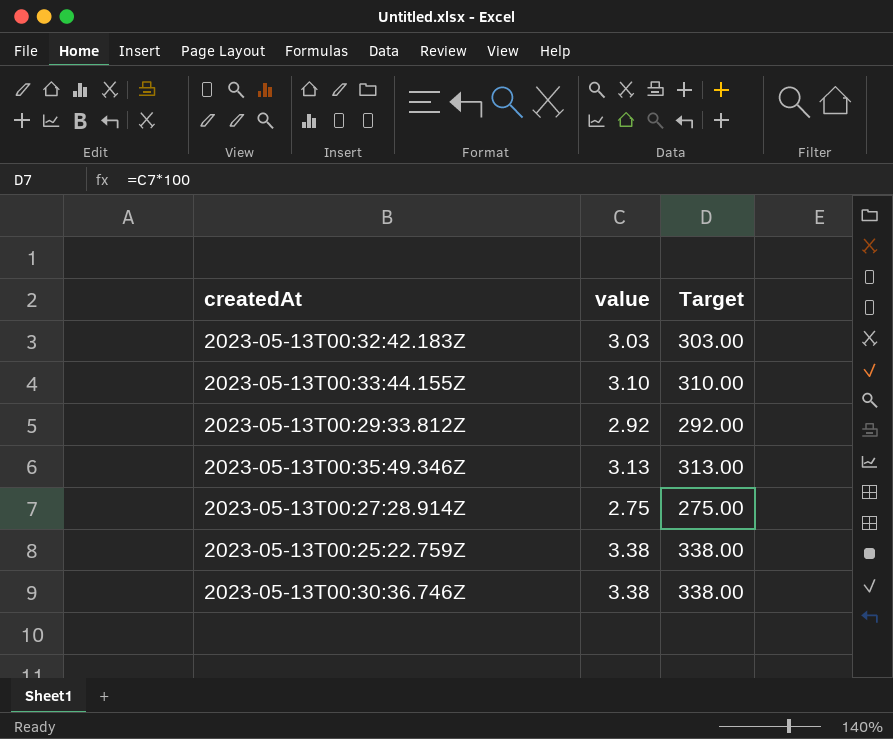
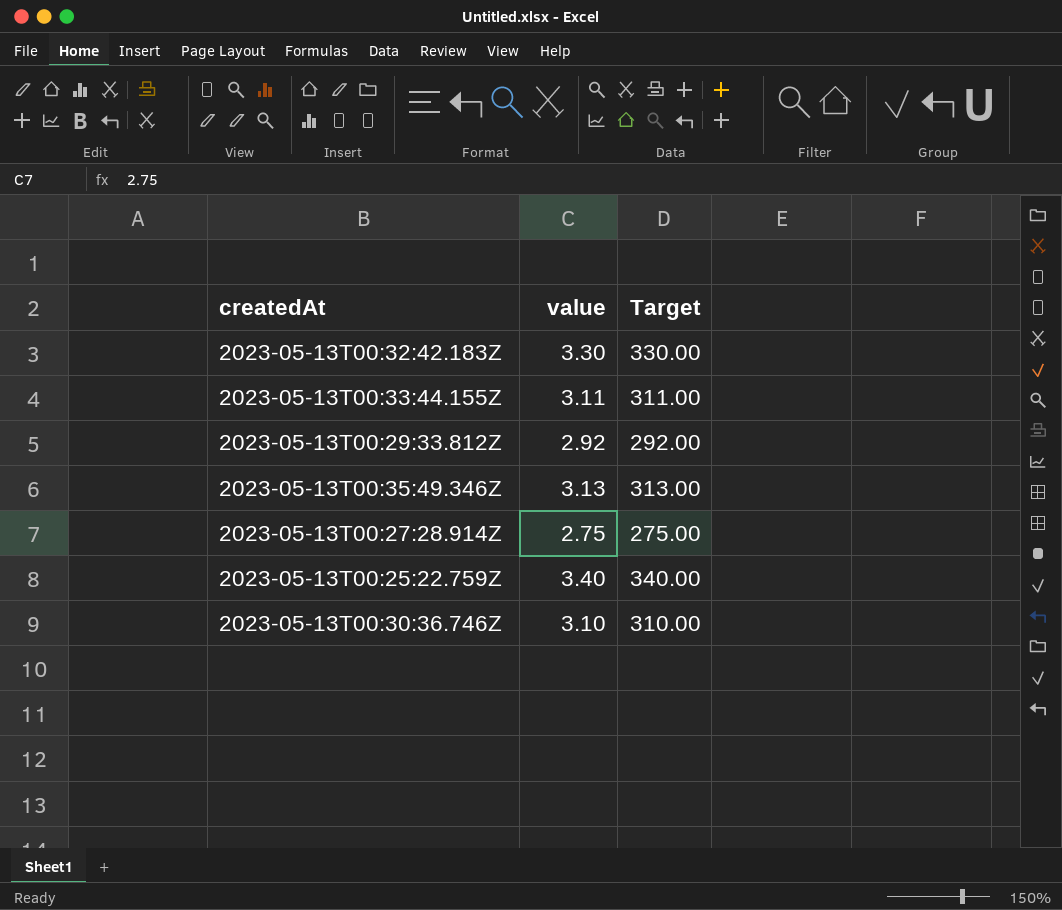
2023-05-13T00:32:42.183Z | value: 3.03 -> 3.30
2023-05-13T00:32:42.183Z | Target: 303.00 -> 330.00
2023-05-13T00:33:44.155Z | value: 3.10 -> 3.11
2023-05-13T00:33:44.155Z | Target: 310.00 -> 311.00
2023-05-13T00:25:22.759Z | value: 3.38 -> 3.40
2023-05-13T00:25:22.759Z | Target: 338.00 -> 340.00
2023-05-13T00:30:36.746Z | value: 3.38 -> 3.10
2023-05-13T00:30:36.746Z | Target: 338.00 -> 310.00

